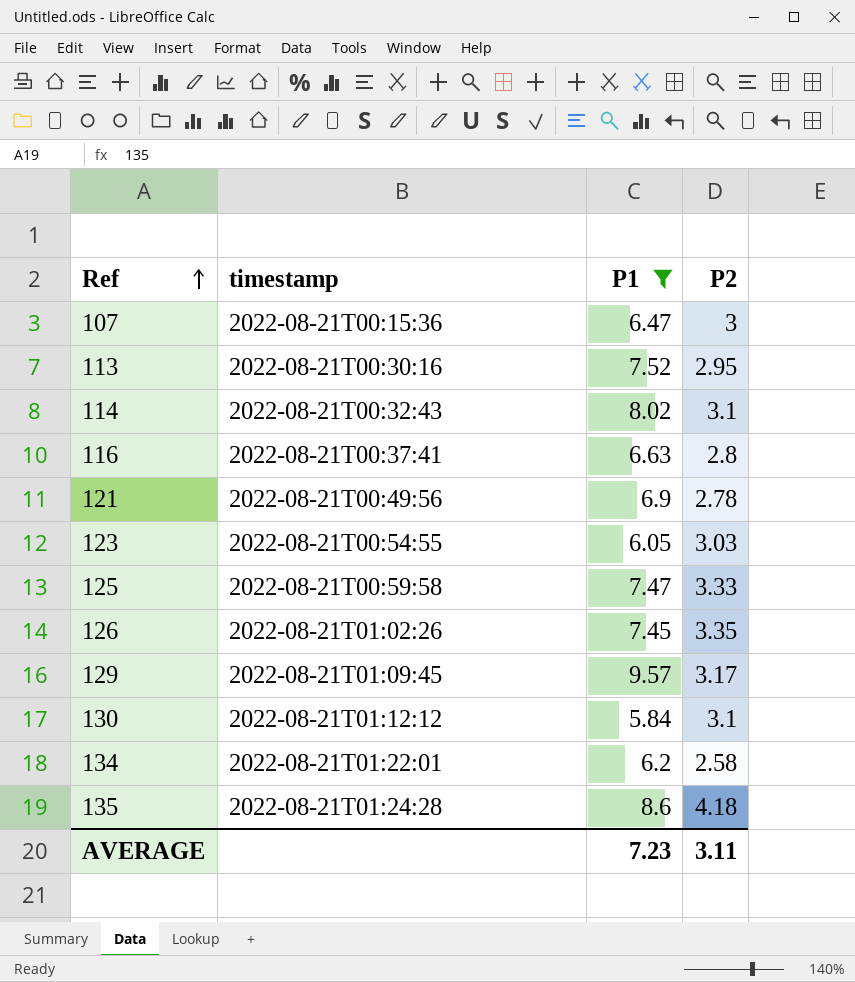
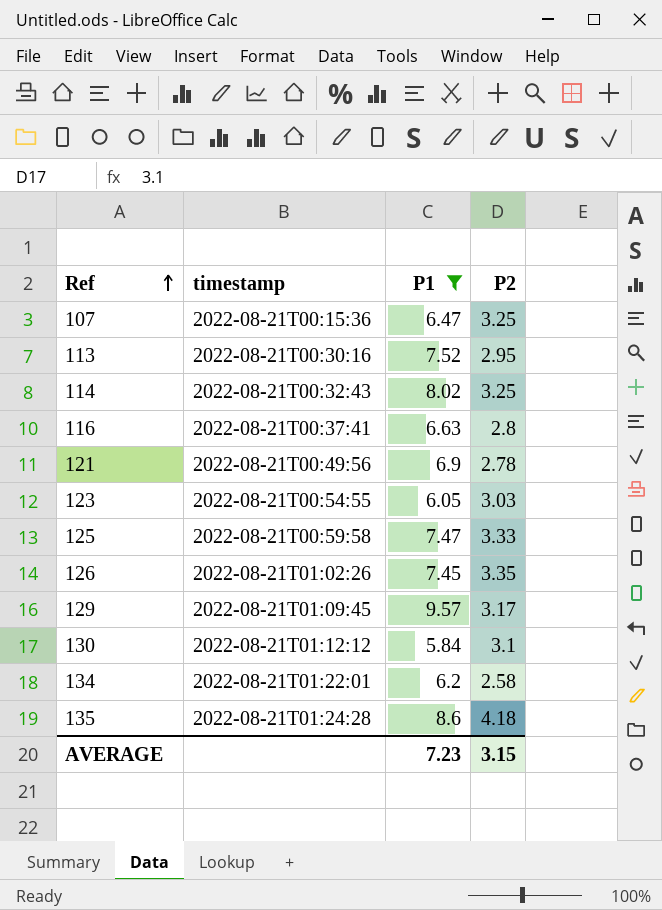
107 | P2: 3 -> 3.25
114 | P2: 3.1 -> 3.25
AVERAGE | P2: 3.11 -> 3.15

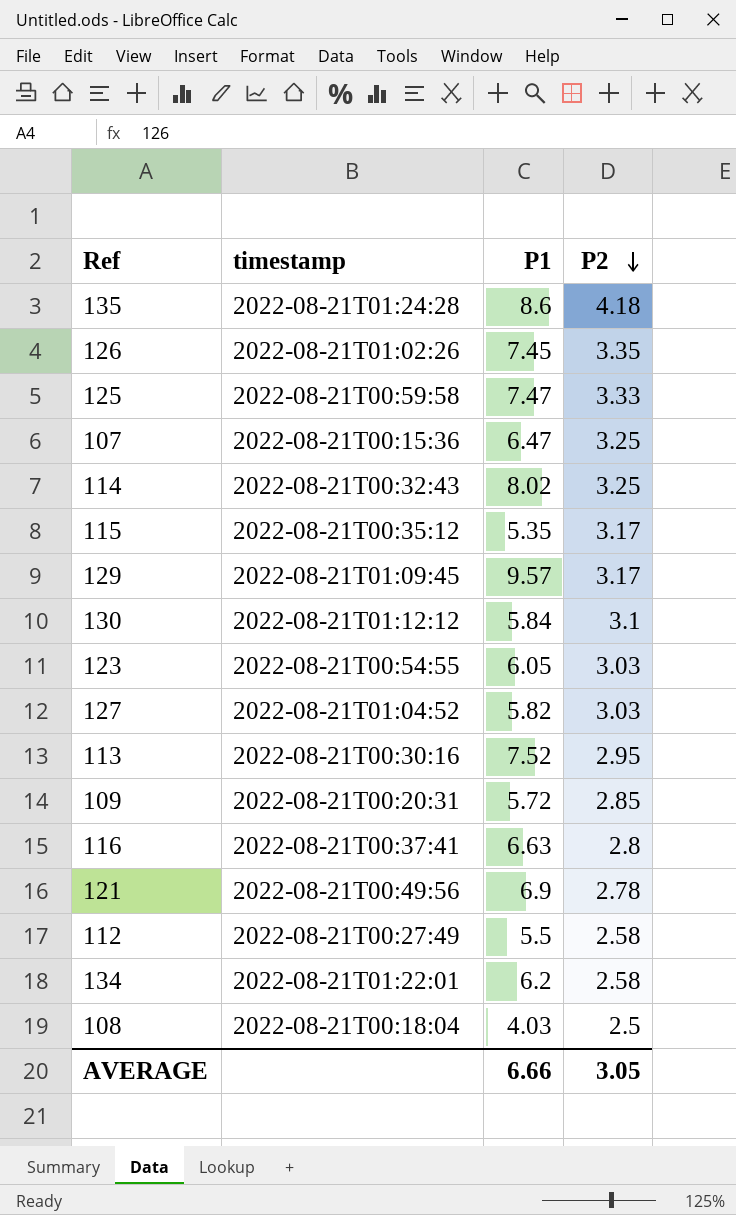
filter: P1 >= 5.84 -> none
row order: Ref ascending -> P2 descending
AVERAGE | P1: 7.23 -> 6.66
AVERAGE | P2: 3.15 -> 3.05

